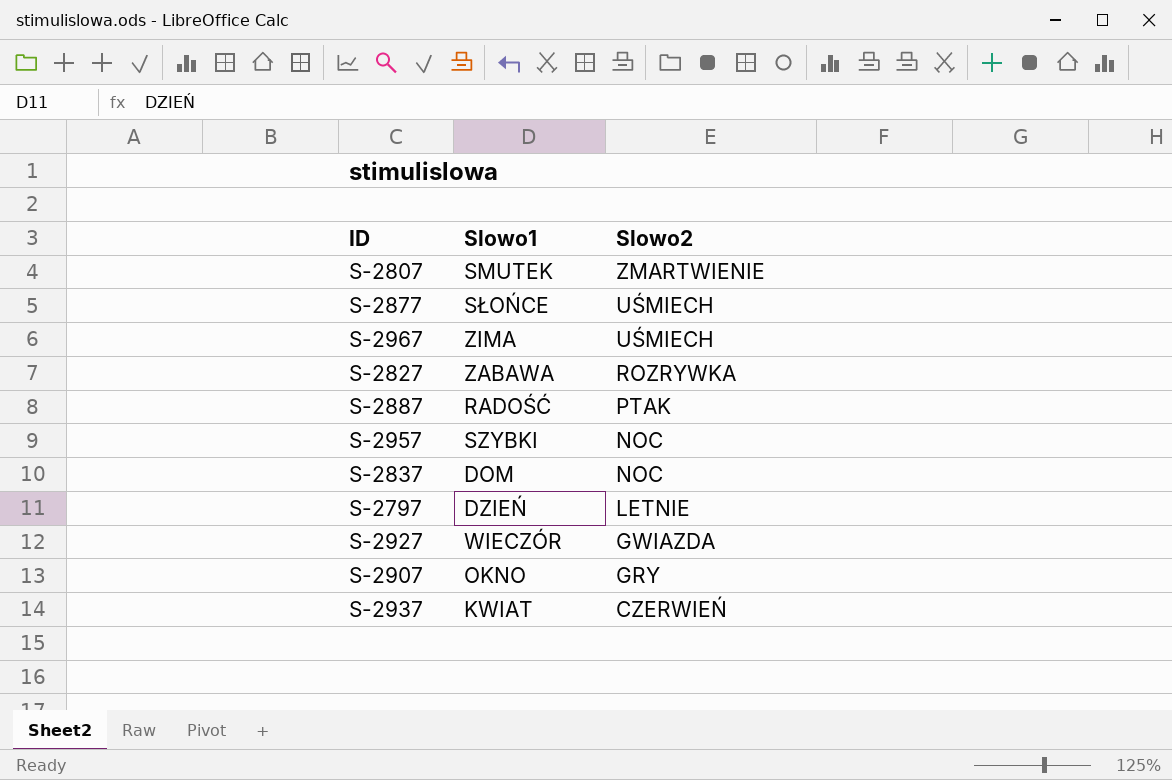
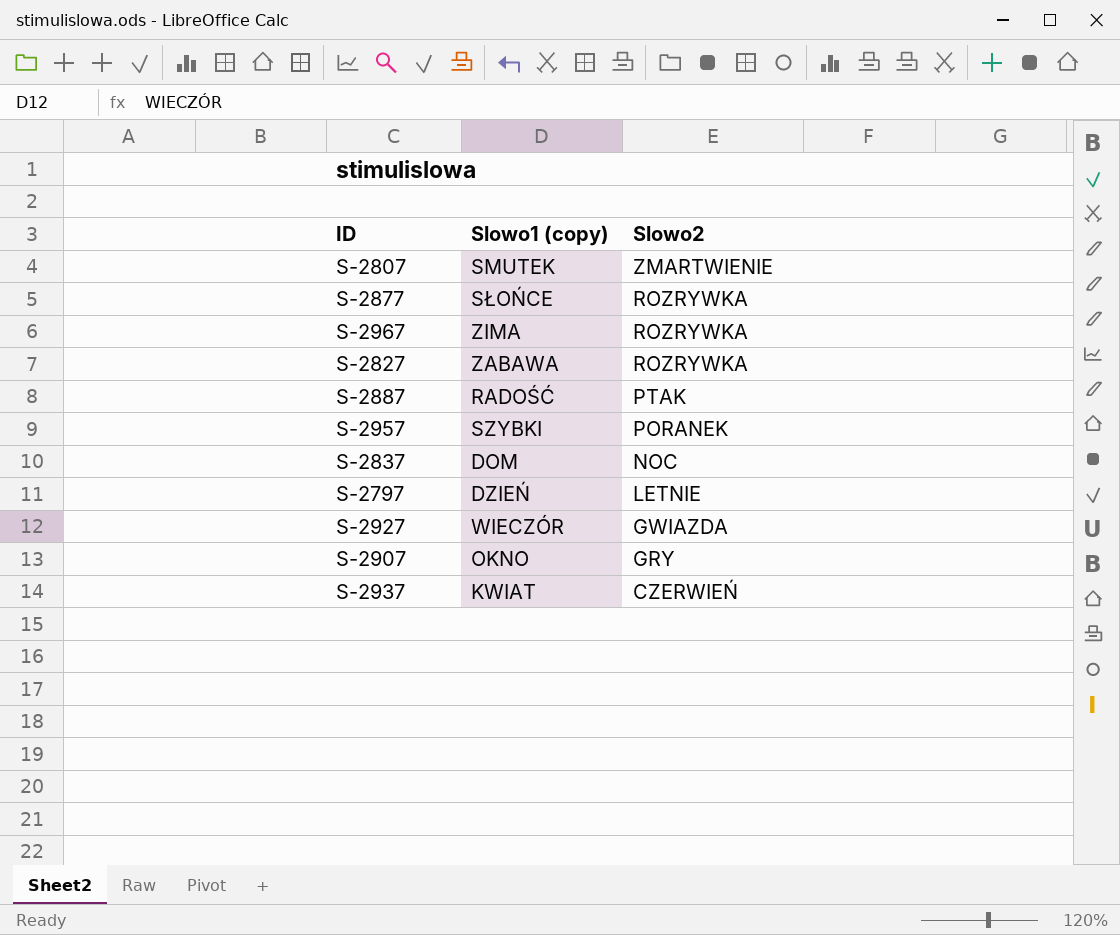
column name: Slowo1 -> Slowo1 (copy)
S-2877 | Slowo2: UŚMIECH -> ROZRYWKA
S-2967 | Slowo2: UŚMIECH -> ROZRYWKA
S-2957 | Slowo2: NOC -> PORANEK

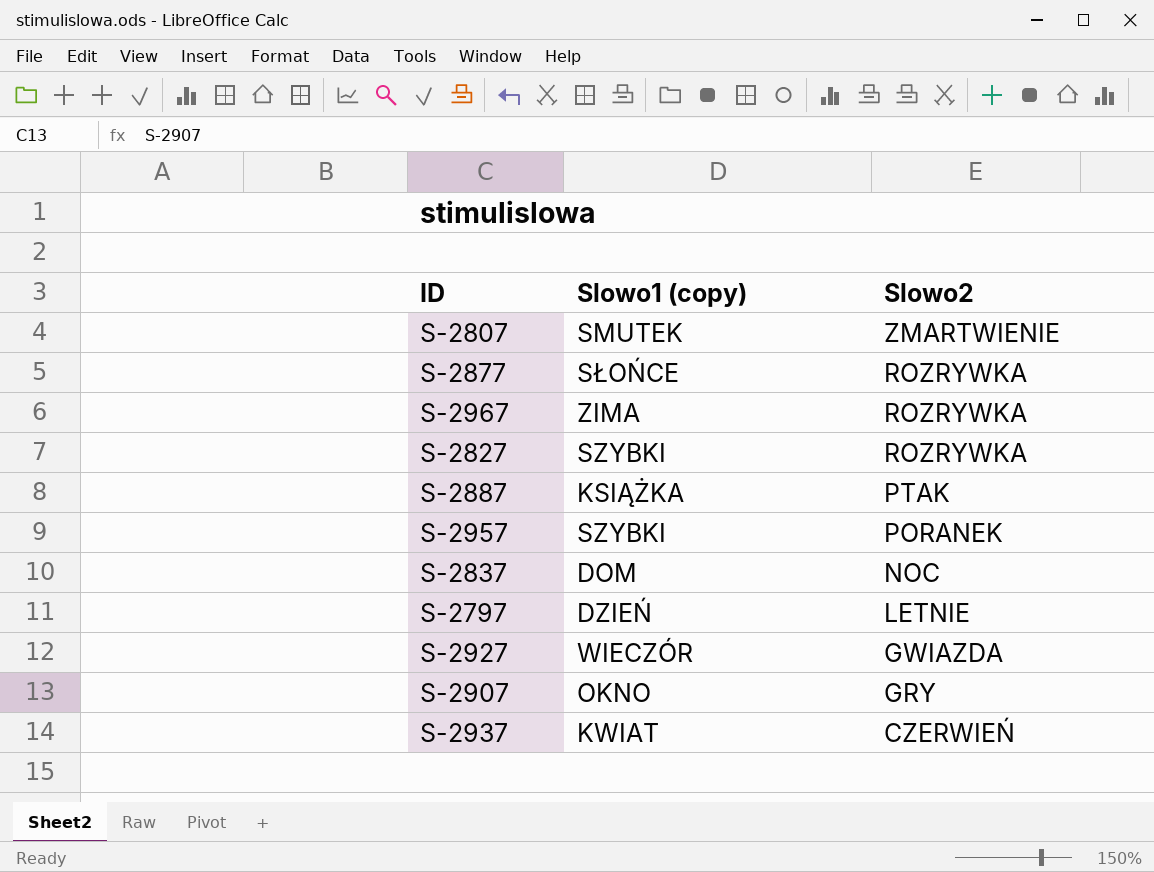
S-2827 | Slowo1 (copy): ZABAWA -> SZYBKI
S-2887 | Slowo1 (copy): RADOŚĆ -> KSIĄŻKA

